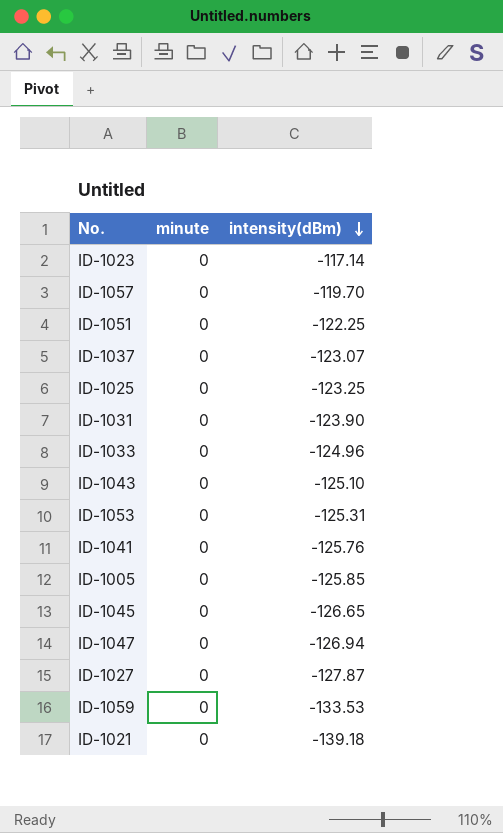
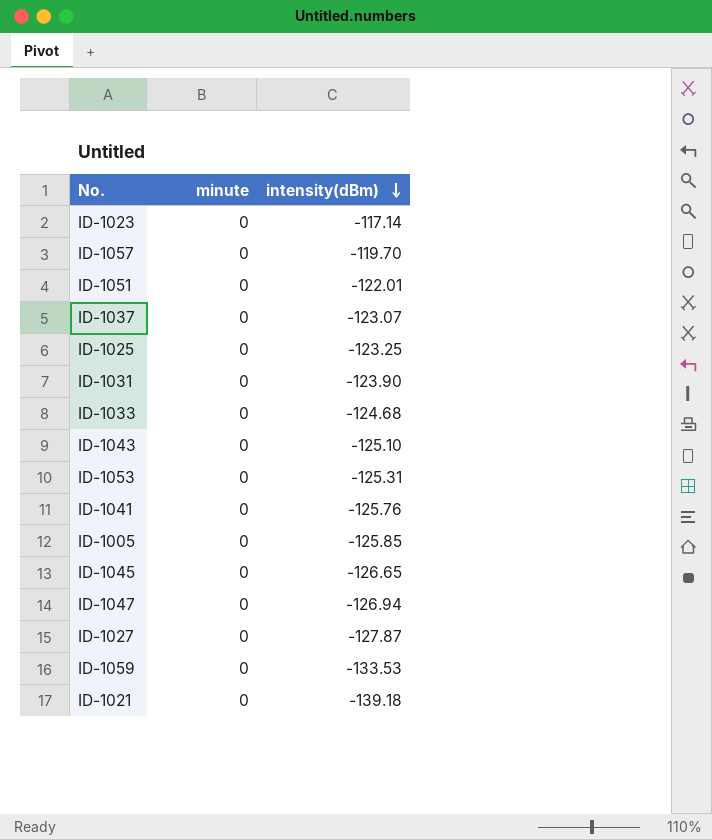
ID-1051 | intensity(dBm): -122.25 -> -122.01
ID-1033 | intensity(dBm): -124.96 -> -124.68

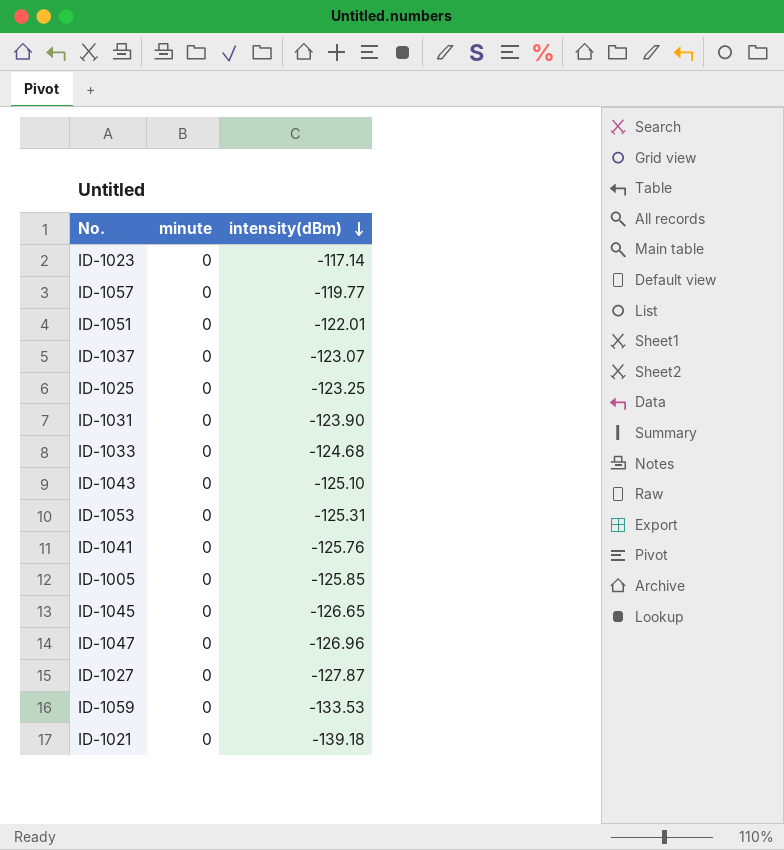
ID-1057 | intensity(dBm): -119.70 -> -119.77
ID-1047 | intensity(dBm): -126.94 -> -126.96

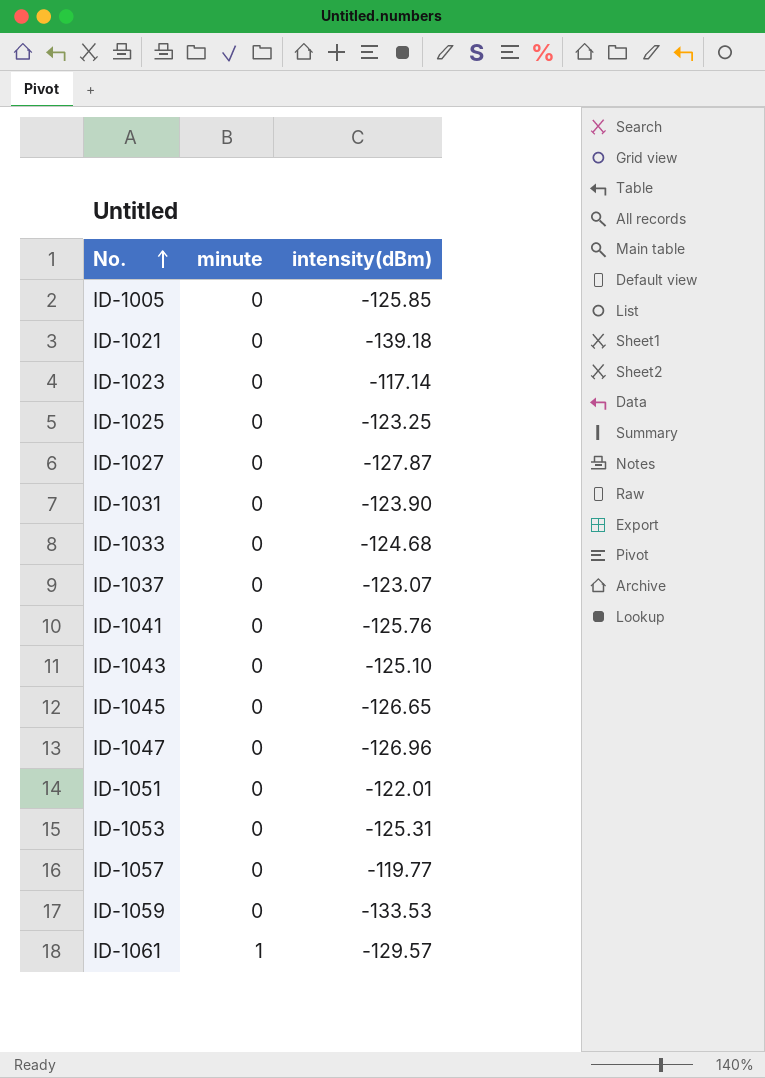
row order: intensity(dBm) descending -> No. ascending
row ID-1061: none -> 1 | -129.57

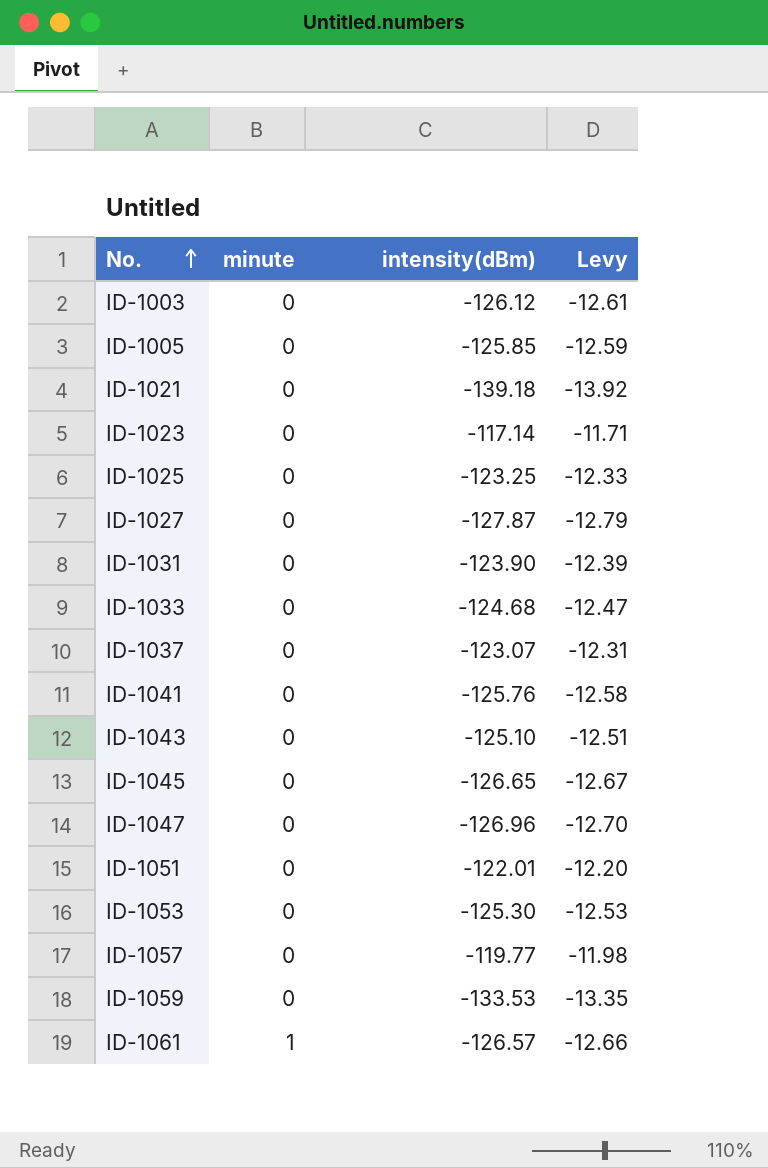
column Levy | formula: none -> [intensity(dBm)] * 0.1
row ID-1003: none -> 0 | -126.12 | -12.61
ID-1053 | intensity(dBm): -125.31 -> -125.30
ID-1061 | intensity(dBm): -129.57 -> -126.57

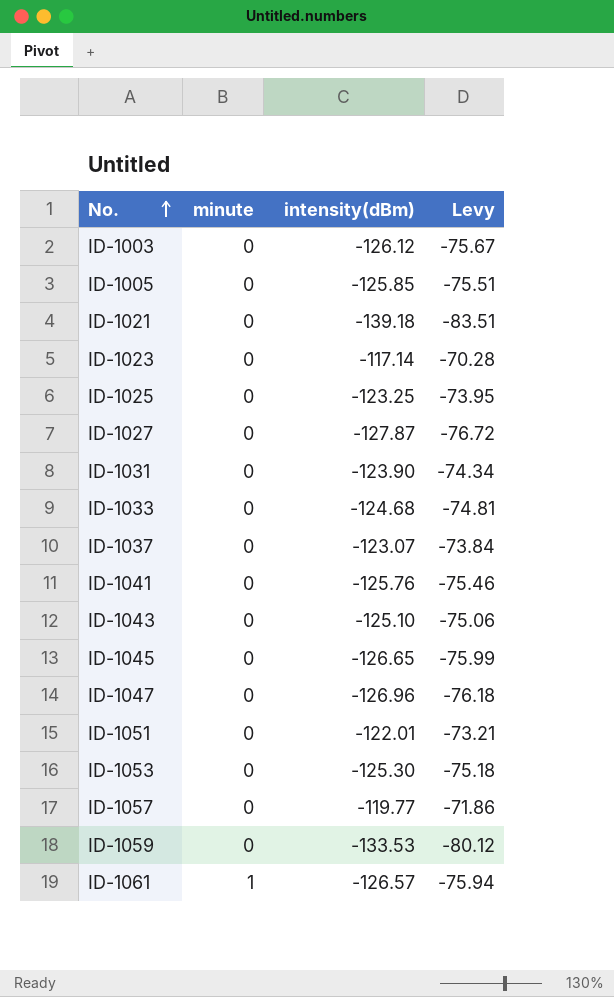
column Levy | formula: [intensity(dBm)] * 0.1 -> [intensity(dBm)] * 0.6

